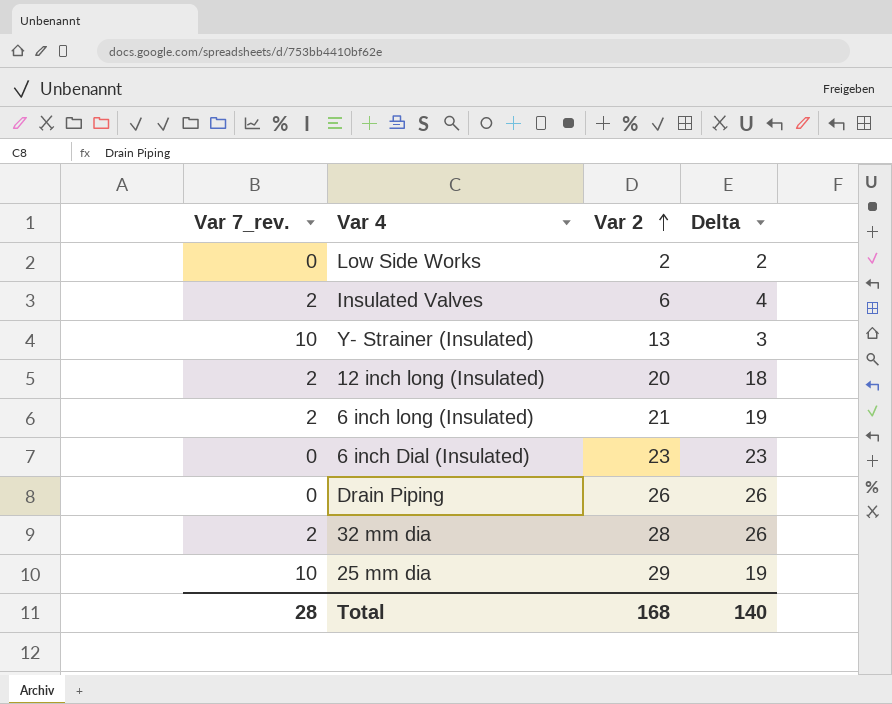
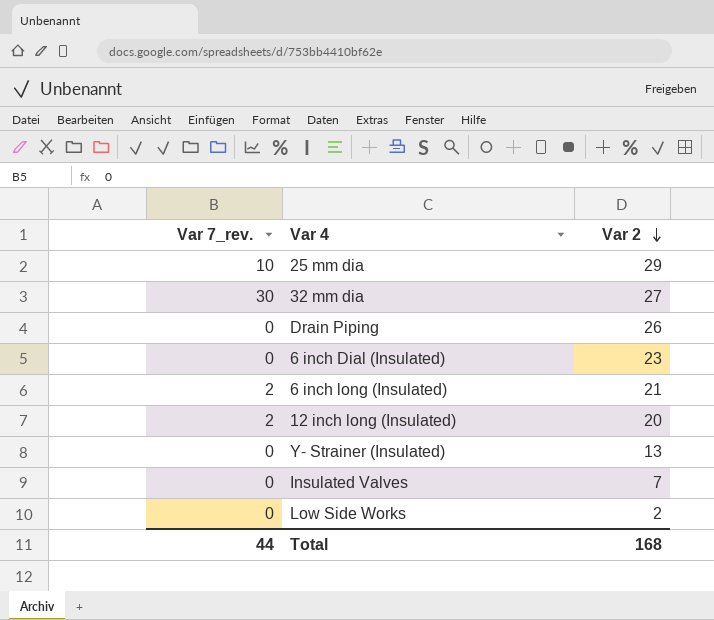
row order: Var 2 ascending -> Var 2 descending
column Delta | formula: [Var 2] - [Var 7_rev.] -> none
32 mm dia | Var 7_rev.: 2 -> 30
32 mm dia | Var 2: 28 -> 27
Y- Strainer (Insulated) | Var 7_rev.: 10 -> 0
Insulated Valves | Var 7_rev.: 2 -> 0
Insulated Valves | Var 2: 6 -> 7
Total | Var 7_rev.: 28 -> 44

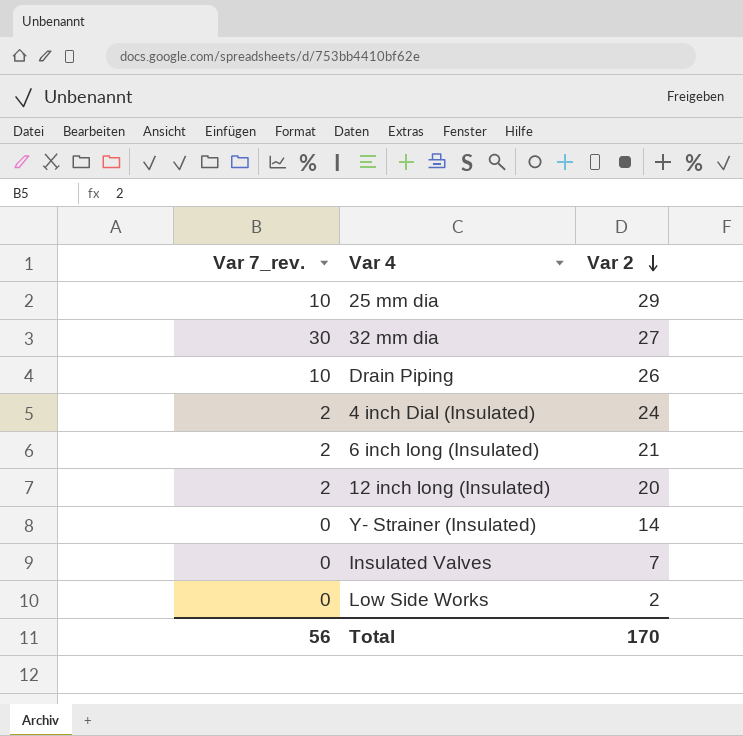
row 6 inch Dial (Insulated): 0 | 23 -> none
Drain Piping | Var 7_rev.: 0 -> 10
row 4 inch Dial (Insulated): none -> 2 | 24
Y- Strainer (Insulated) | Var 2: 13 -> 14
Total | Var 7_rev.: 44 -> 56
Total | Var 2: 168 -> 170

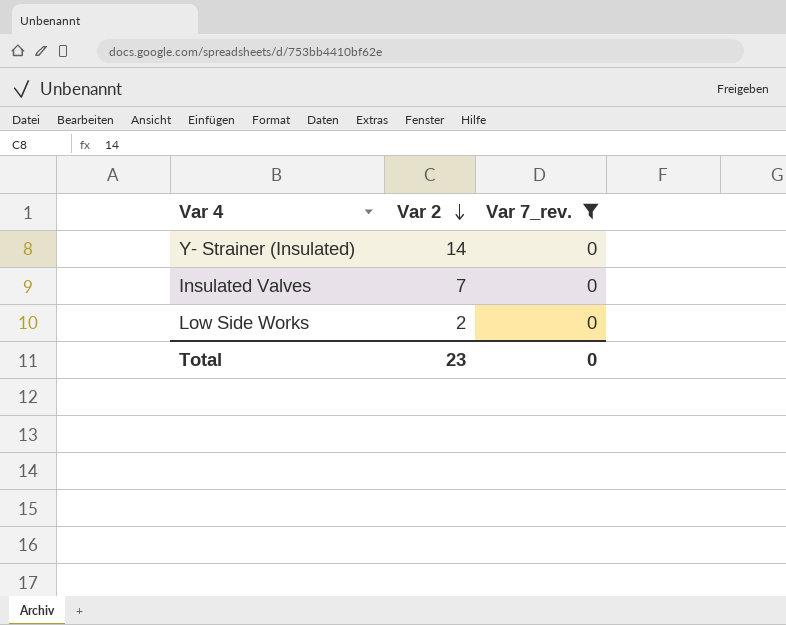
filter: none -> Var 7_rev. = 0
column Var 7_rev. | position: 1 -> 3
Total | Var 2: 170 -> 23
Total | Var 7_rev.: 56 -> 0

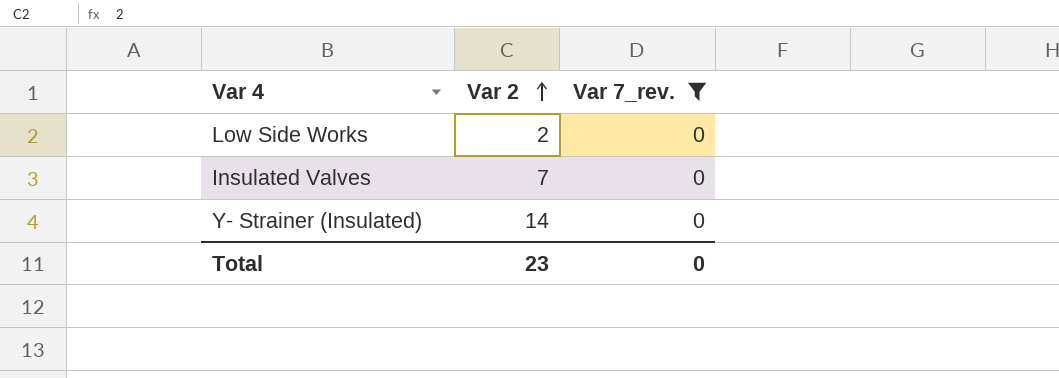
row order: Var 2 descending -> Var 2 ascending

